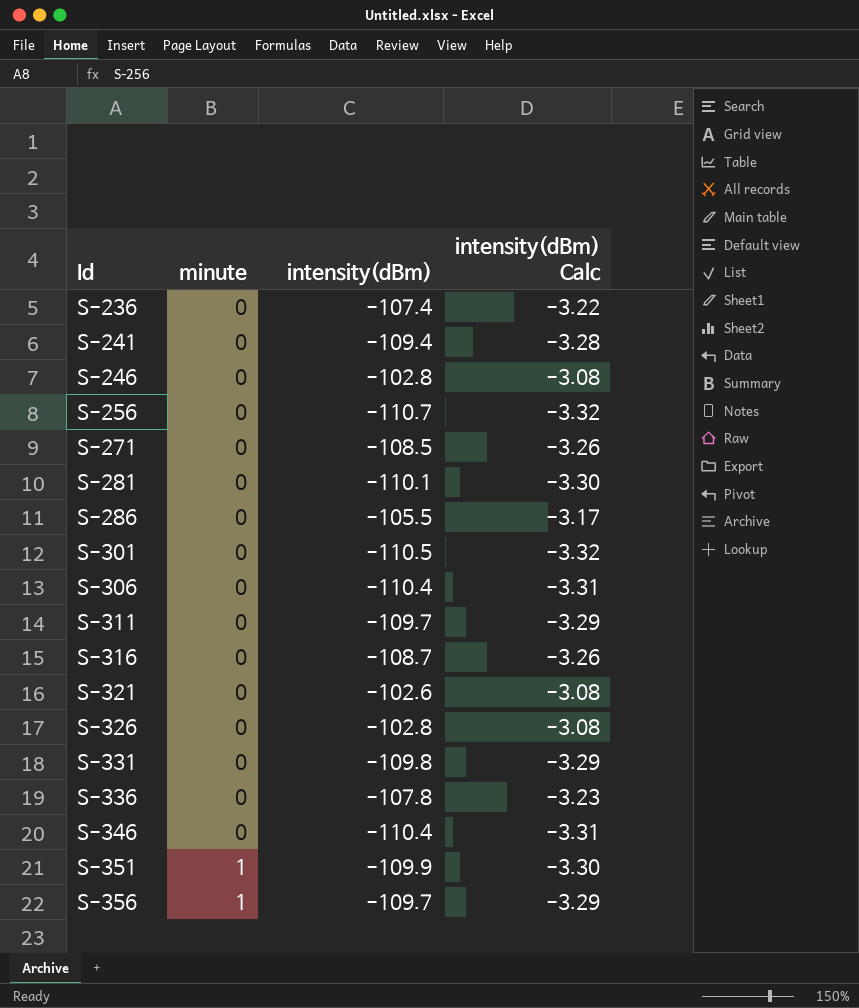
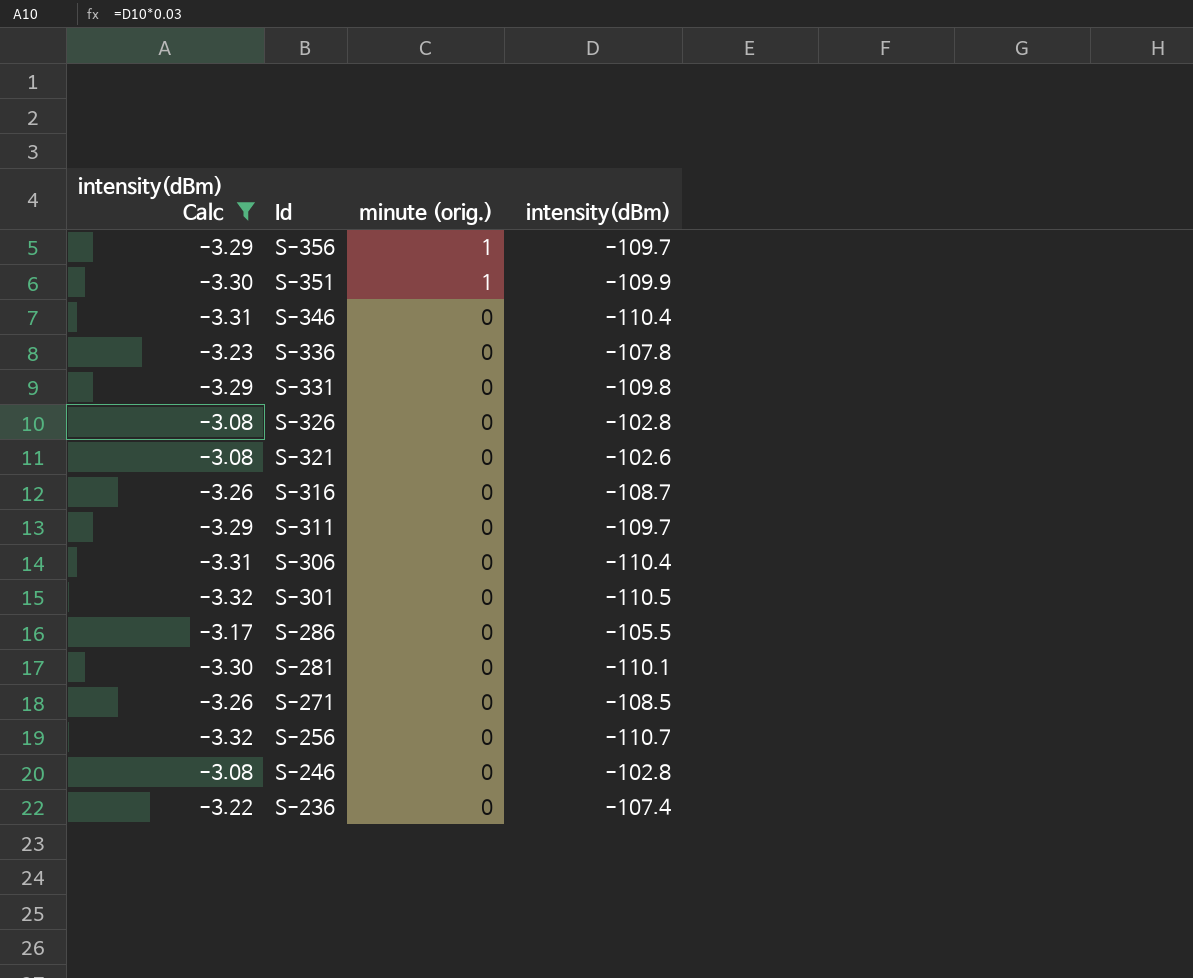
filter: none -> intensity(dBm) Calc != -3.28
row order: Id ascending -> Id descending
column intensity(dBm) Calc | position: 4 -> 1
column name: minute -> minute (orig.)

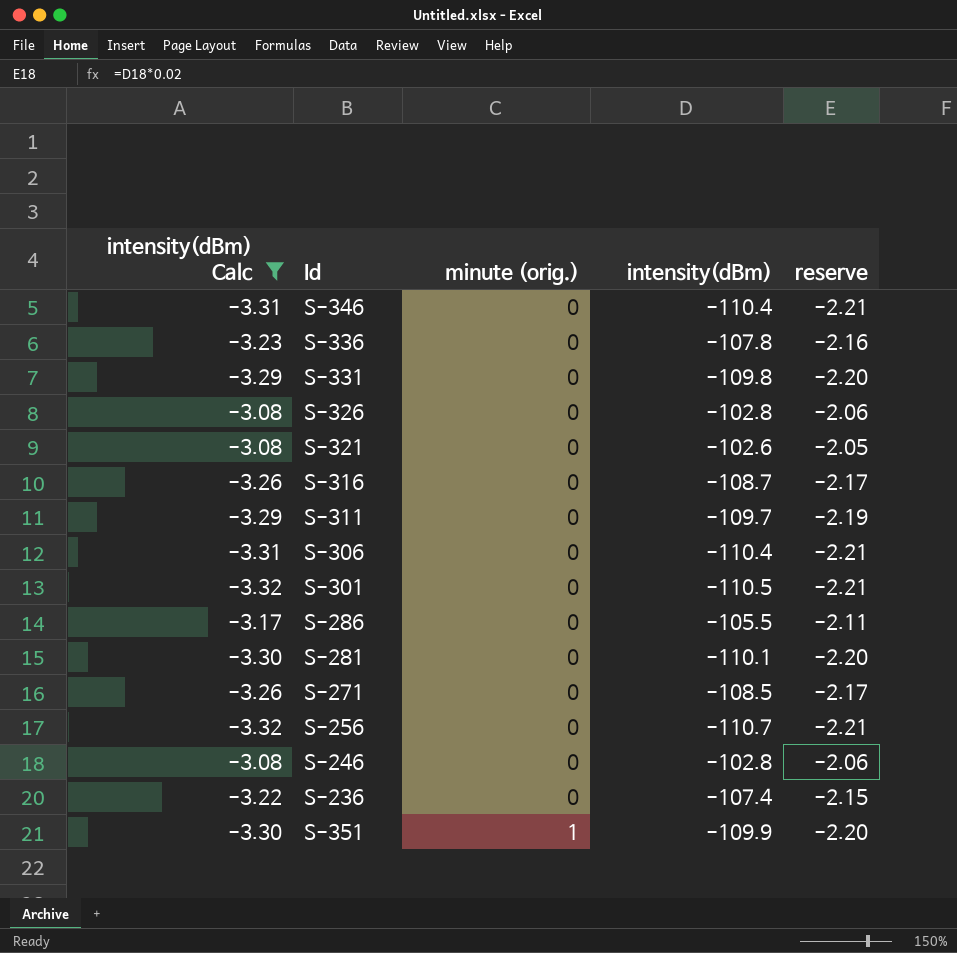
row order: Id descending -> minute (orig.) ascending
column reserve | formula: none -> [intensity(dBm)] * 0.02
row S-356: -3.29 | 1 | -109.7 -> none

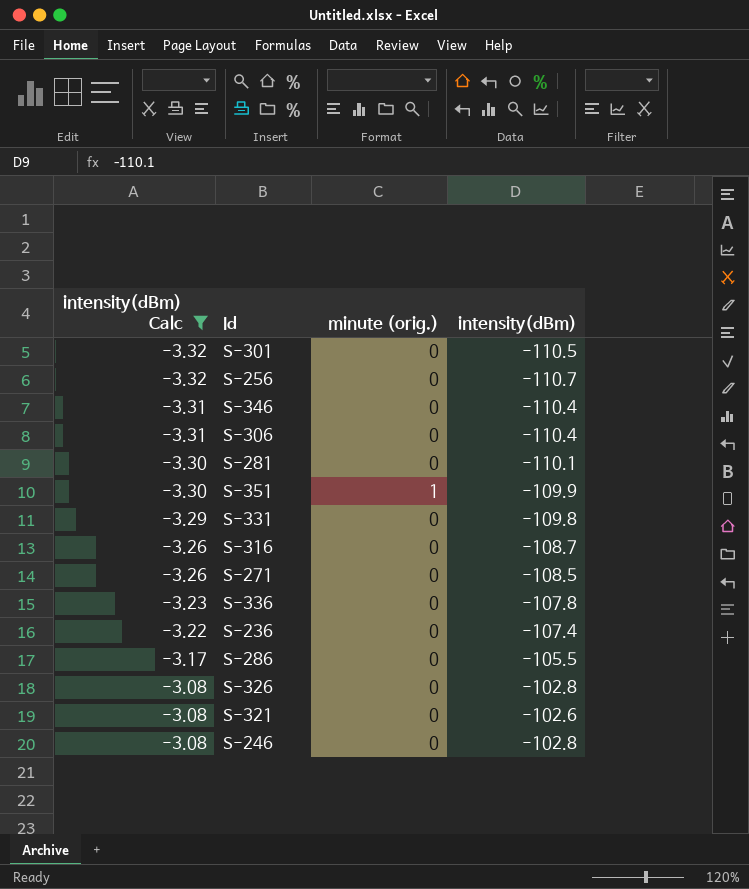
row order: minute (orig.) ascending -> intensity(dBm) Calc ascending
column reserve | formula: [intensity(dBm)] * 0.02 -> none
row S-311: -3.29 | 0 | -109.7 | -2.19 -> none

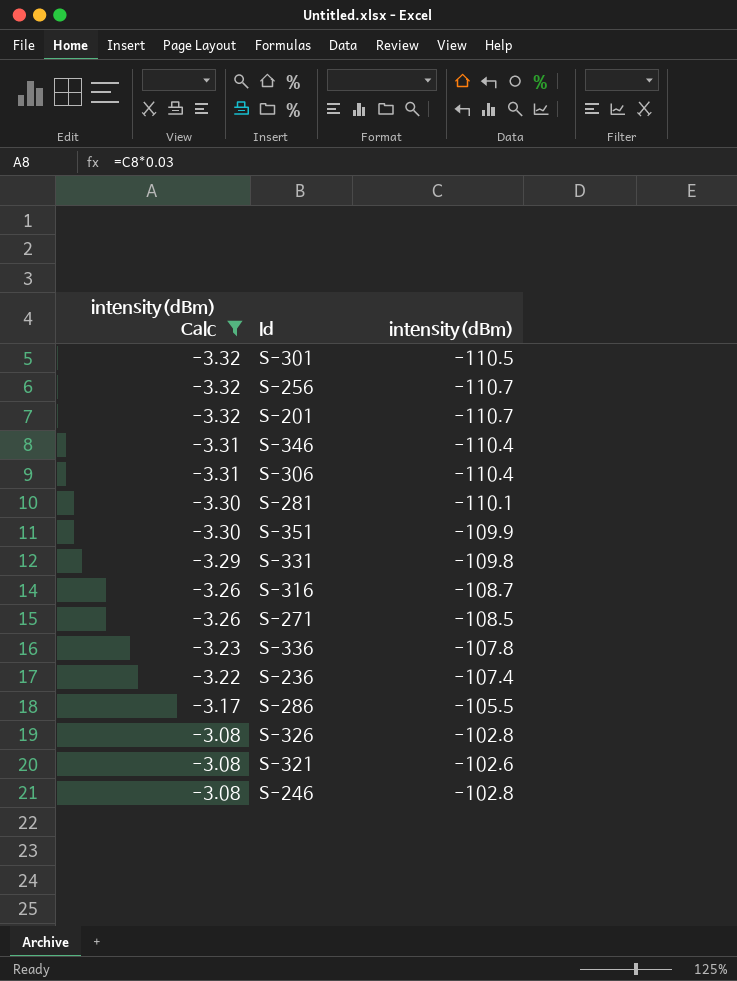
column minute (orig.) | position: 3 -> none
row S-201: none -> -3.32 | -110.7

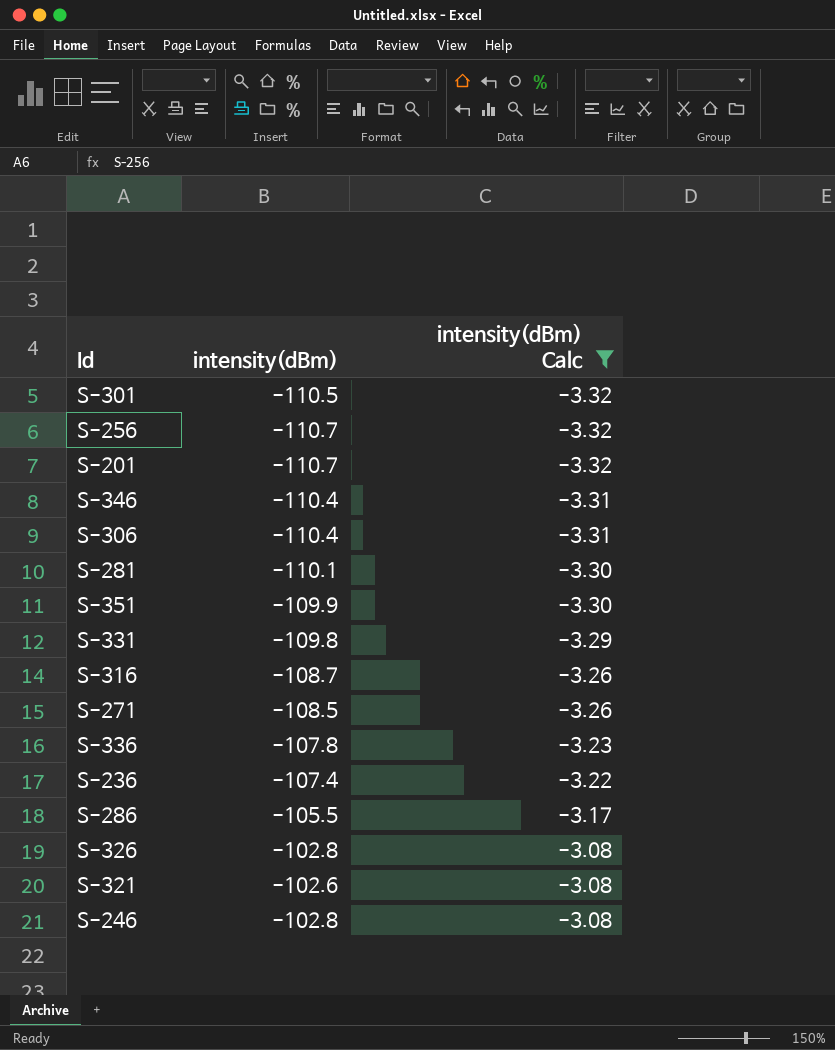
column intensity(dBm) Calc | position: 1 -> 3

